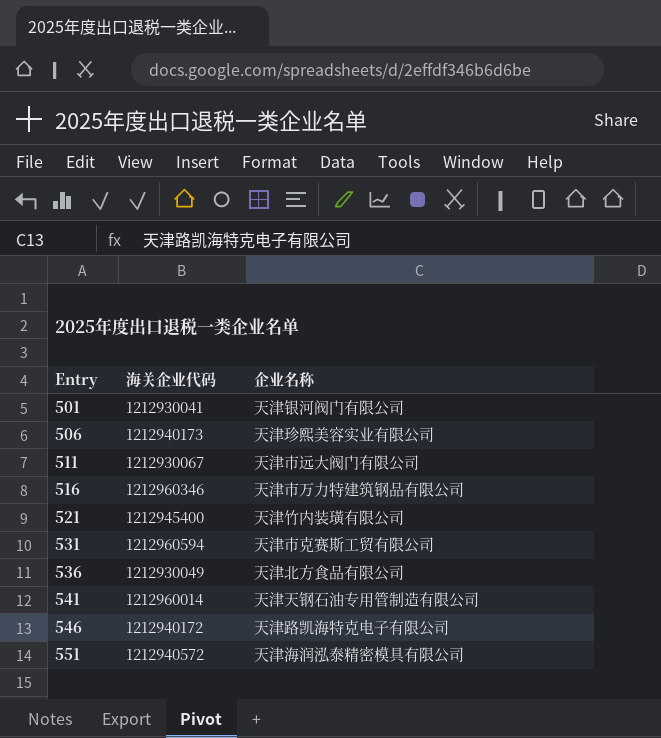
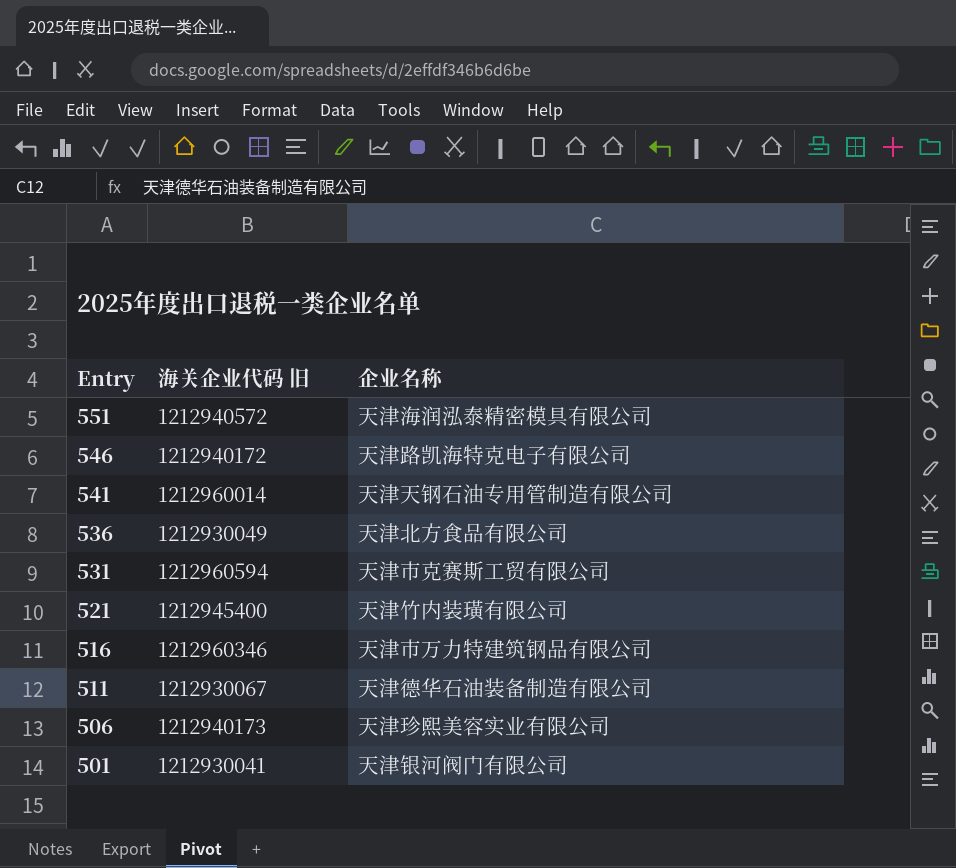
row order: Entry ascending -> Entry descending
column name: 海关企业代码 -> 海关企业代码 旧
511 | 企业名称: 天津市远大阀门有限公司 -> 天津德华石油装备制造有限公司

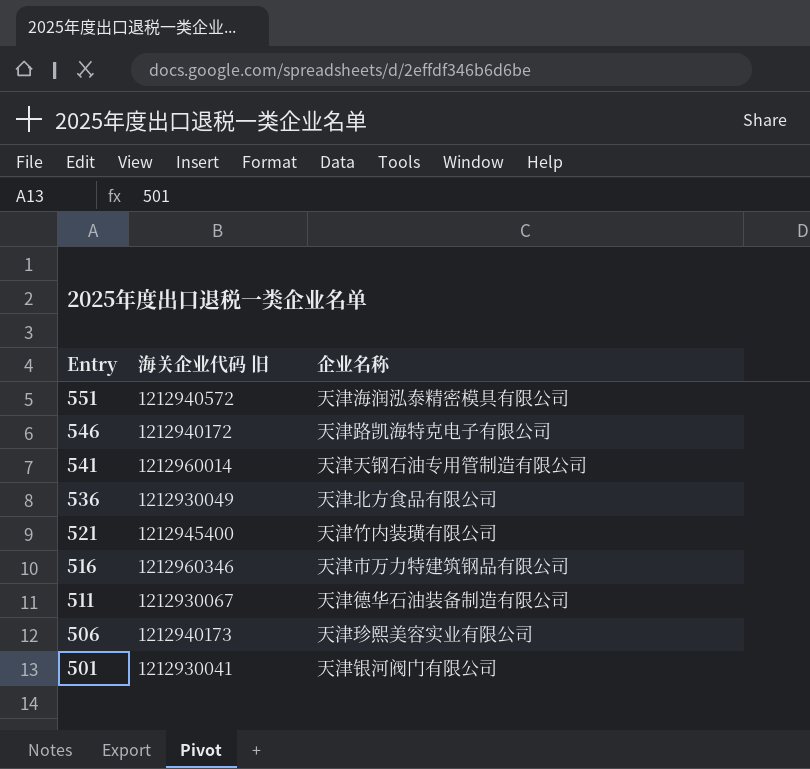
row 531: 1212960594 | 天津市克赛斯工贸有限公司 -> none

